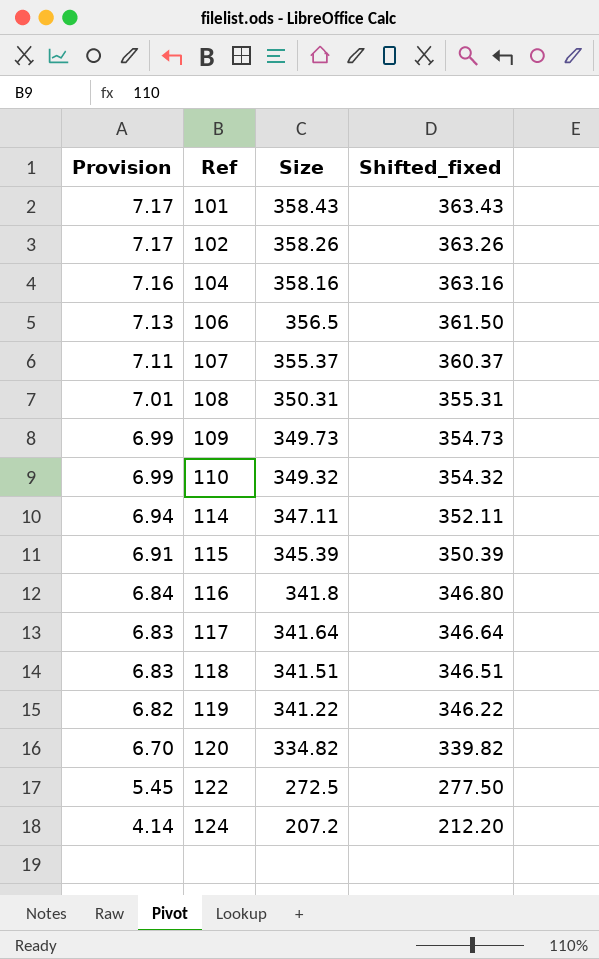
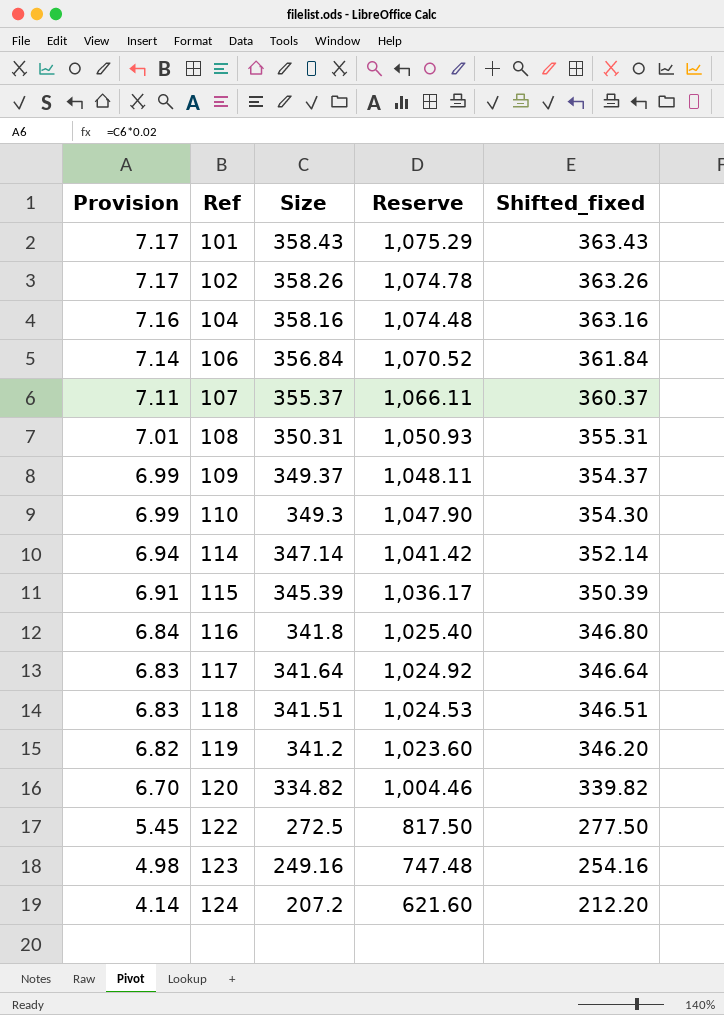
column Reserve | formula: none -> [Size] * 3
106 | Provision: 7.13 -> 7.14
106 | Size: 356.5 -> 356.84
106 | Shifted_fixed: 361.50 -> 361.84
109 | Size: 349.73 -> 349.37
109 | Shifted_fixed: 354.73 -> 354.37
110 | Size: 349.32 -> 349.3
110 | Shifted_fixed: 354.32 -> 354.30
114 | Size: 347.11 -> 347.14
114 | Shifted_fixed: 352.11 -> 352.14
119 | Size: 341.22 -> 341.2
119 | Shifted_fixed: 346.22 -> 346.20
row 123: none -> 4.98 | 249.16 | 747.48 | 254.16

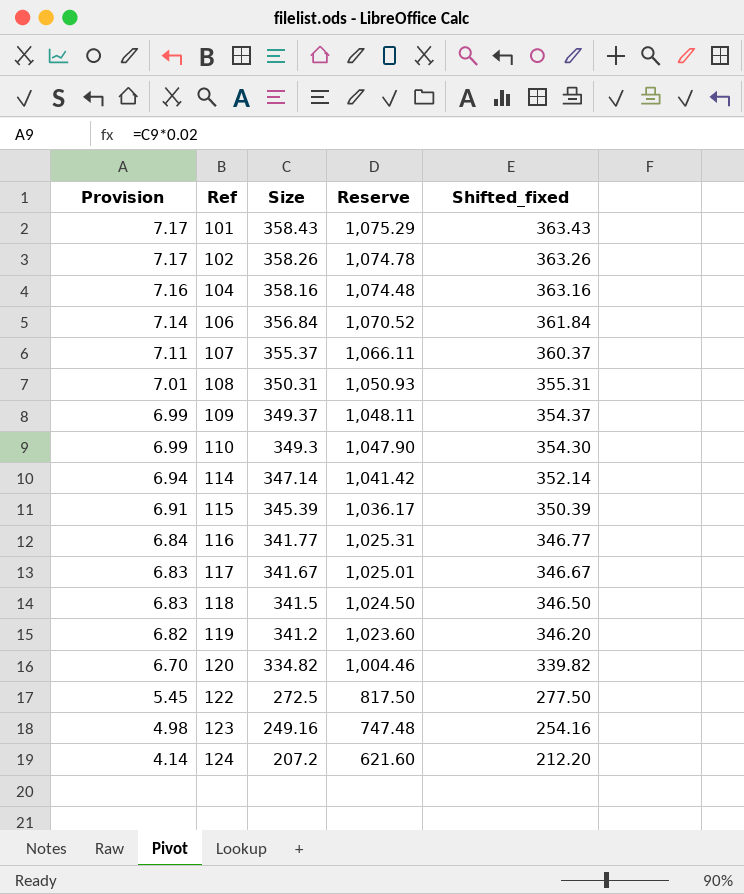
116 | Size: 341.8 -> 341.77
116 | Reserve: 1,025.40 -> 1,025.31
116 | Shifted_fixed: 346.80 -> 346.77
117 | Size: 341.64 -> 341.67
117 | Reserve: 1,024.92 -> 1,025.01
117 | Shifted_fixed: 346.64 -> 346.67
118 | Size: 341.51 -> 341.5
118 | Reserve: 1,024.53 -> 1,024.50
118 | Shifted_fixed: 346.51 -> 346.50

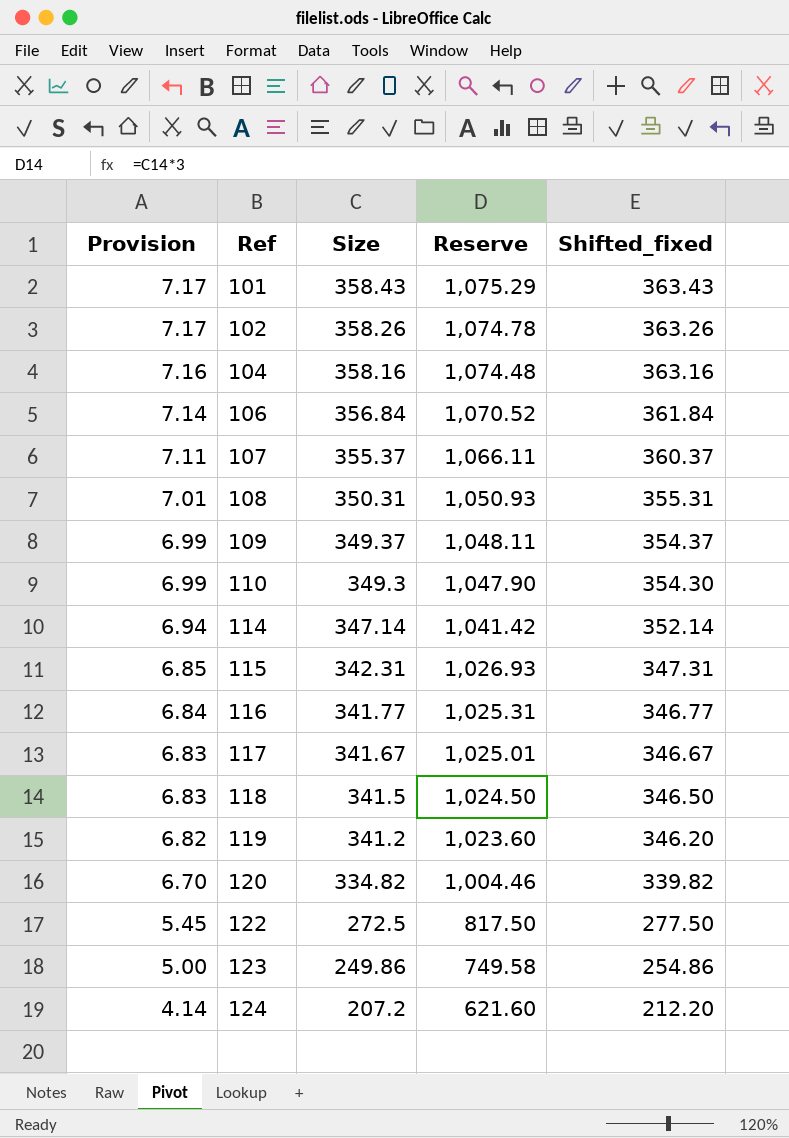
115 | Provision: 6.91 -> 6.85
115 | Size: 345.39 -> 342.31
115 | Reserve: 1,036.17 -> 1,026.93
115 | Shifted_fixed: 350.39 -> 347.31
123 | Provision: 4.98 -> 5.00
123 | Size: 249.16 -> 249.86
123 | Reserve: 747.48 -> 749.58
123 | Shifted_fixed: 254.16 -> 254.86

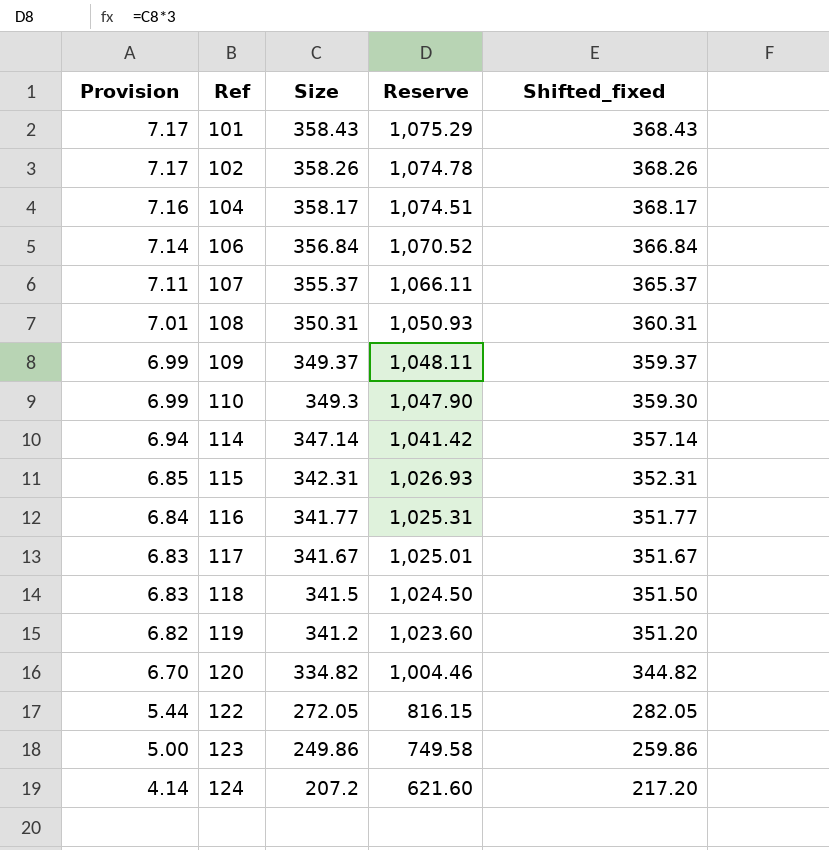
column Shifted_fixed | formula: [Size] + 5 -> [Size] + 10
104 | Size: 358.16 -> 358.17
104 | Reserve: 1,074.48 -> 1,074.51
122 | Provision: 5.45 -> 5.44
122 | Size: 272.5 -> 272.05
122 | Reserve: 817.50 -> 816.15

